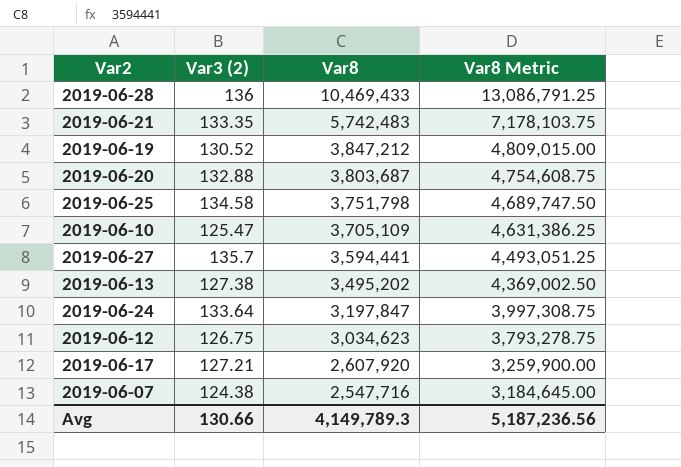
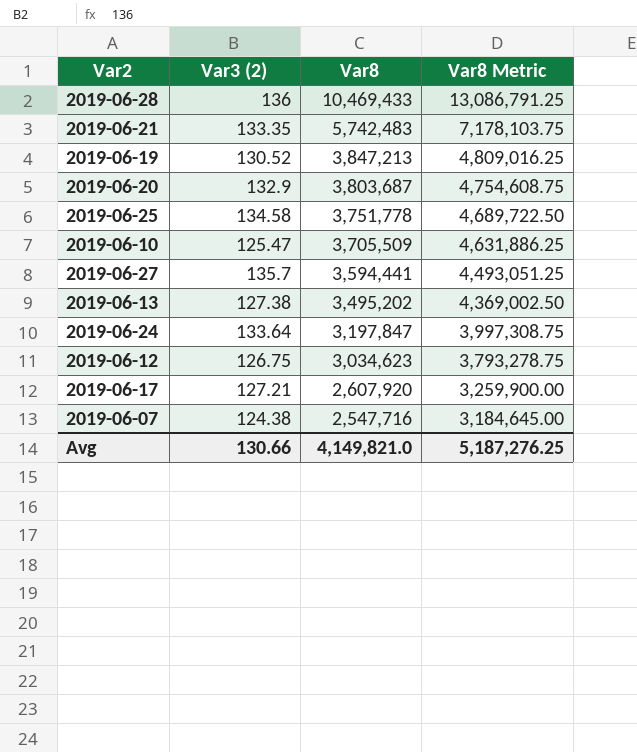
2019-06-19 | Var8: 3,847,212 -> 3,847,213
2019-06-19 | Var8 Metric: 4,809,015.00 -> 4,809,016.25
2019-06-20 | Var3 (2): 132.88 -> 132.9
2019-06-25 | Var8: 3,751,798 -> 3,751,778
2019-06-25 | Var8 Metric: 4,689,747.50 -> 4,689,722.50
2019-06-10 | Var8: 3,705,109 -> 3,705,509
2019-06-10 | Var8 Metric: 4,631,386.25 -> 4,631,886.25
Avg | Var8: 4,149,789.3 -> 4,149,821.0
Avg | Var8 Metric: 5,187,236.56 -> 5,187,276.25

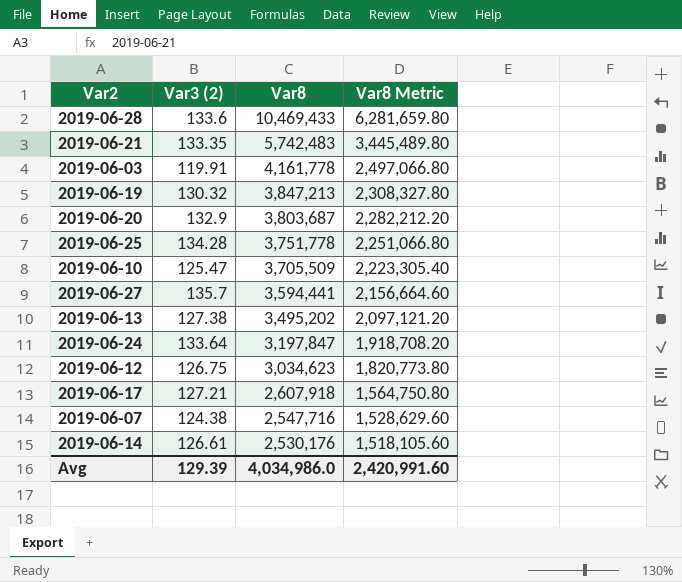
column Var8 Metric | formula: [Var8] * 1.25 -> [Var8] * 0.6
2019-06-28 | Var3 (2): 136 -> 133.6
row 2019-06-03: none -> 119.91 | 4,161,778 | 2,497,066.80
2019-06-19 | Var3 (2): 130.52 -> 130.32
2019-06-25 | Var3 (2): 134.58 -> 134.28
2019-06-17 | Var8: 2,607,920 -> 2,607,918
row 2019-06-14: none -> 126.61 | 2,530,176 | 1,518,105.60
Avg | Var3 (2): 130.66 -> 129.39
Avg | Var8: 4,149,821.0 -> 4,034,986.0
Avg | Var8 Metric: 5,187,276.25 -> 2,420,991.60

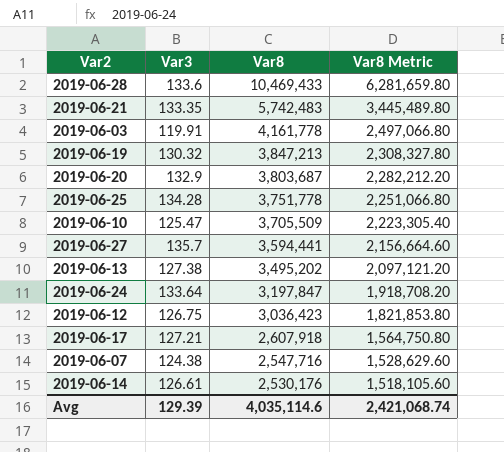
column name: Var3 (2) -> Var3
2019-06-12 | Var8: 3,034,623 -> 3,036,423
2019-06-12 | Var8 Metric: 1,820,773.80 -> 1,821,853.80
Avg | Var8: 4,034,986.0 -> 4,035,114.6
Avg | Var8 Metric: 2,420,991.60 -> 2,421,068.74

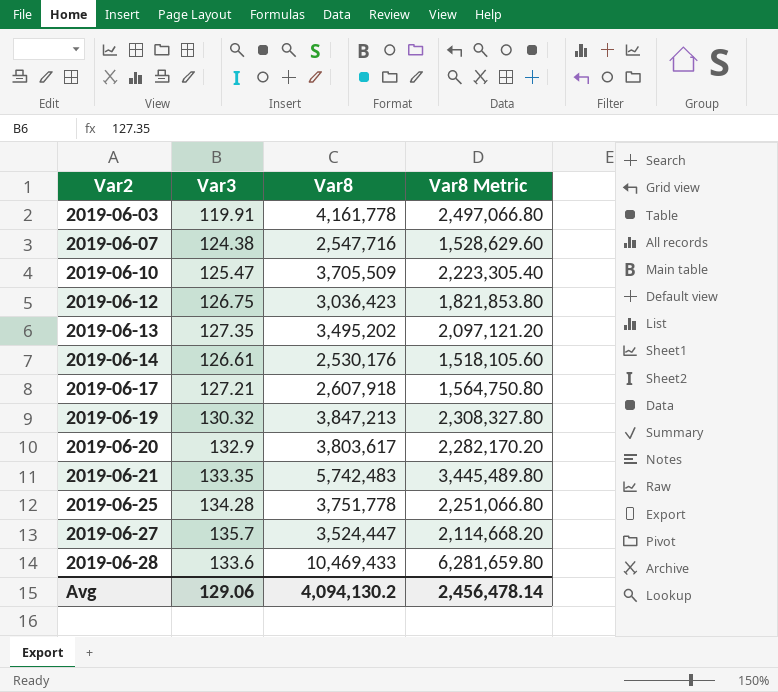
row order: Var8 descending -> Var2 ascending
row 2019-06-24: 133.64 | 3,197,847 | 1,918,708.20 -> none
2019-06-13 | Var3: 127.38 -> 127.35
2019-06-20 | Var8: 3,803,687 -> 3,803,617
2019-06-20 | Var8 Metric: 2,282,212.20 -> 2,282,170.20
2019-06-27 | Var8: 3,594,441 -> 3,524,447
2019-06-27 | Var8 Metric: 2,156,664.60 -> 2,114,668.20
Avg | Var3: 129.39 -> 129.06
Avg | Var8: 4,035,114.6 -> 4,094,130.2
Avg | Var8 Metric: 2,421,068.74 -> 2,456,478.14

